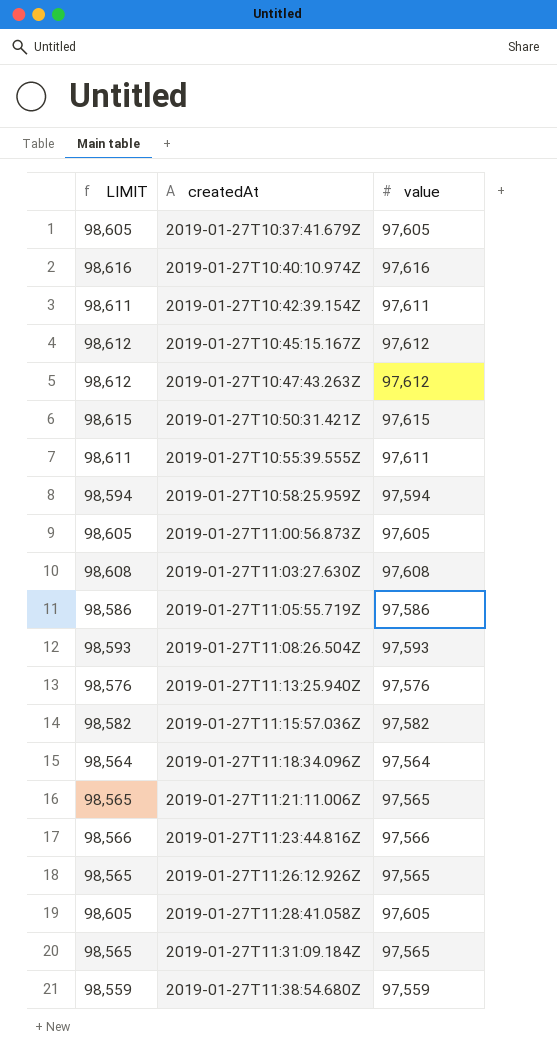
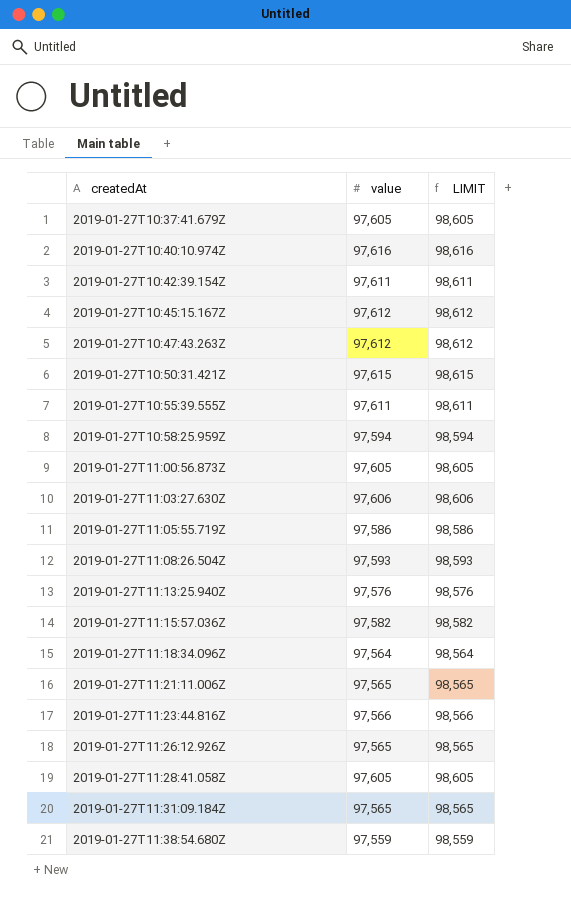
column LIMIT | position: 1 -> 3
2019-01-27T11:03:27.630Z | value: 97,608 -> 97,606
2019-01-27T11:03:27.630Z | LIMIT: 98,608 -> 98,606

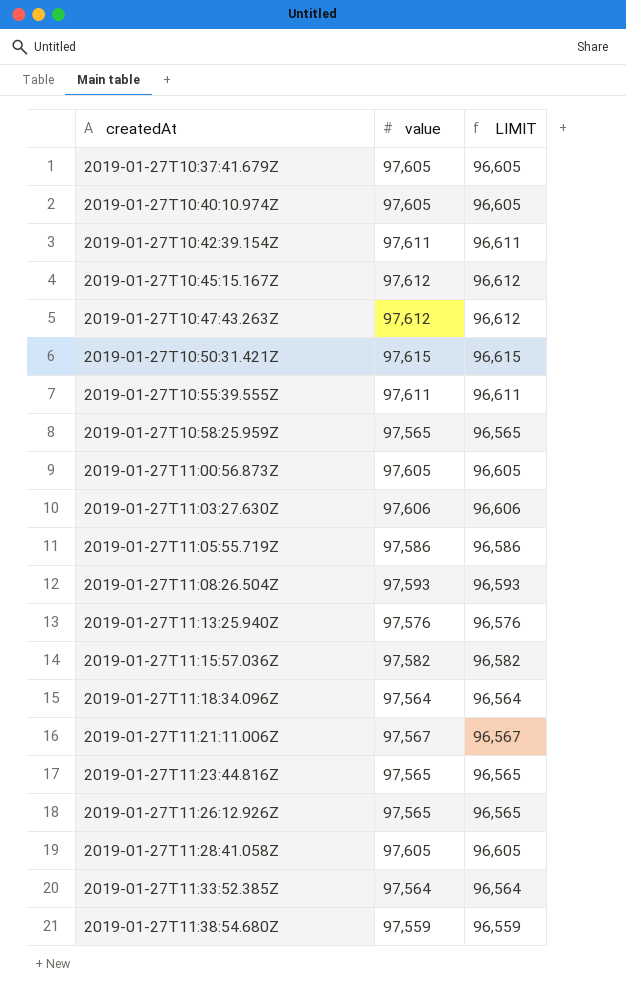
column LIMIT | formula: [value] + 1000 -> [value] - 1000
row 2019-01-27T11:31:09.184Z: 97,565 | 98,565 -> none
2019-01-27T10:40:10.974Z | value: 97,616 -> 97,605
2019-01-27T10:58:25.959Z | value: 97,594 -> 97,565
2019-01-27T11:21:11.006Z | value: 97,565 -> 97,567
2019-01-27T11:23:44.816Z | value: 97,566 -> 97,565
row 2019-01-27T11:33:52.385Z: none -> 97,564 | 96,564

